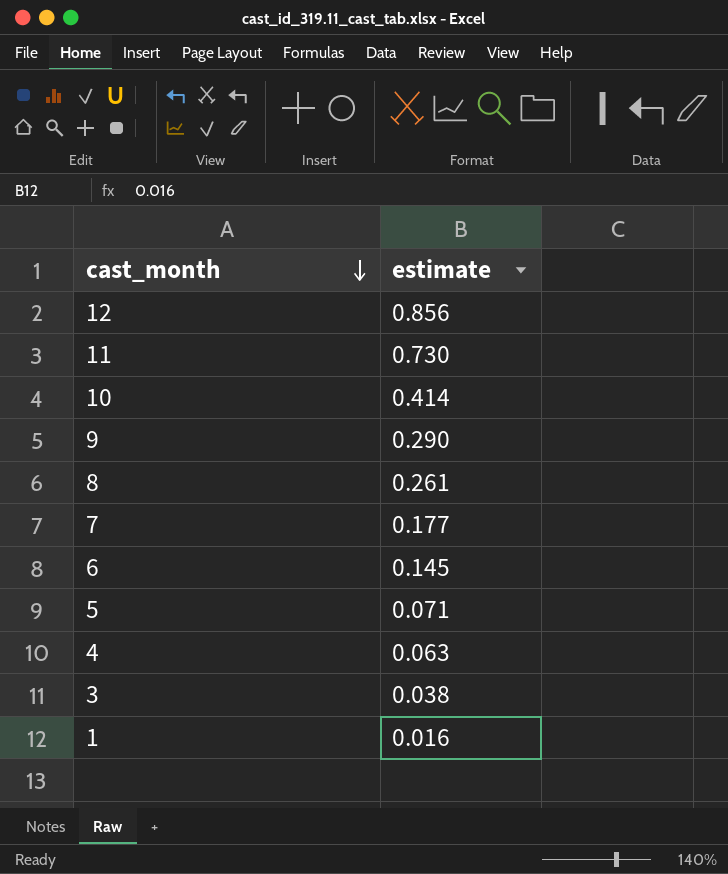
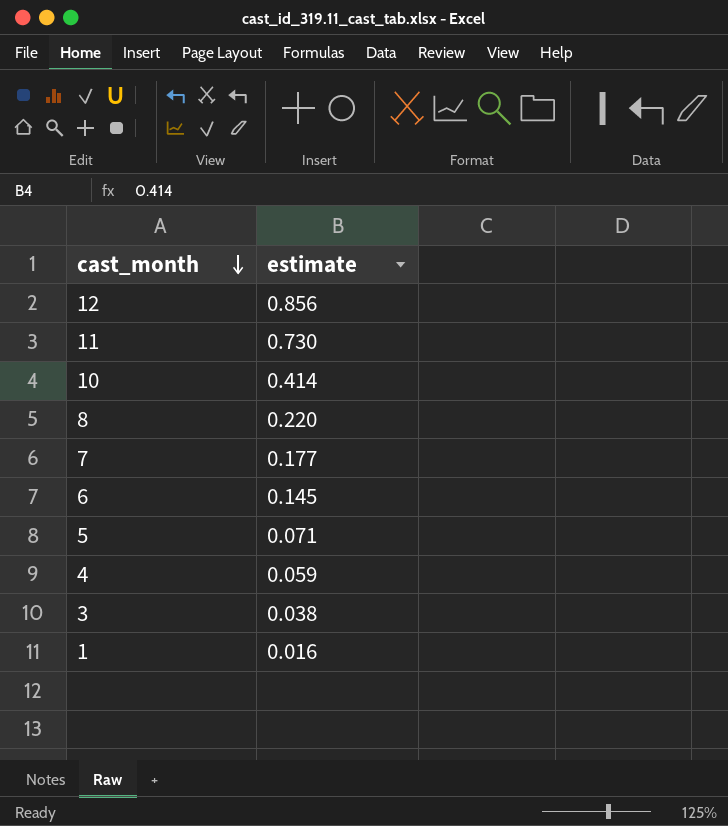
row 9: 0.290 -> none
8 | estimate: 0.261 -> 0.220
4 | estimate: 0.063 -> 0.059

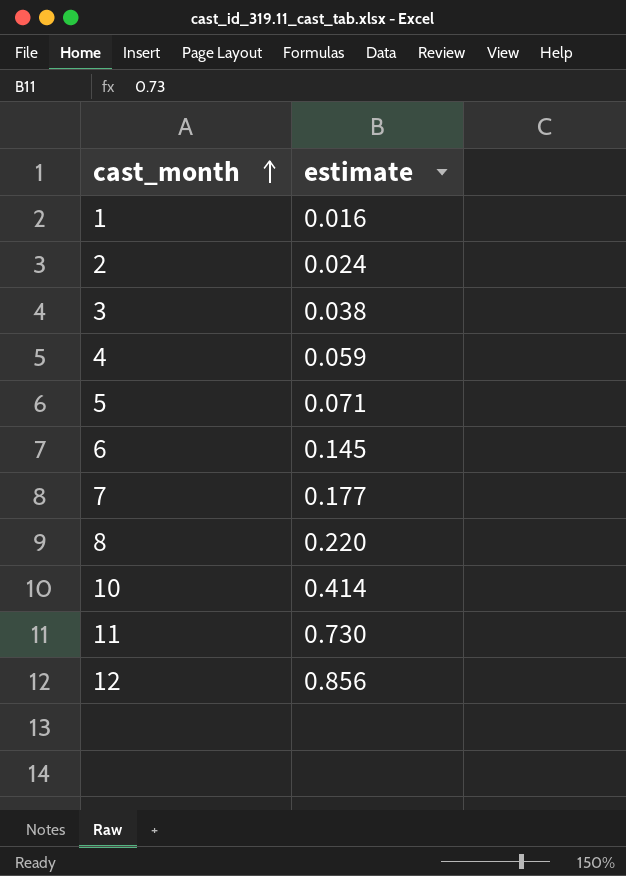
row order: cast_month descending -> cast_month ascending
row 2: none -> 0.024

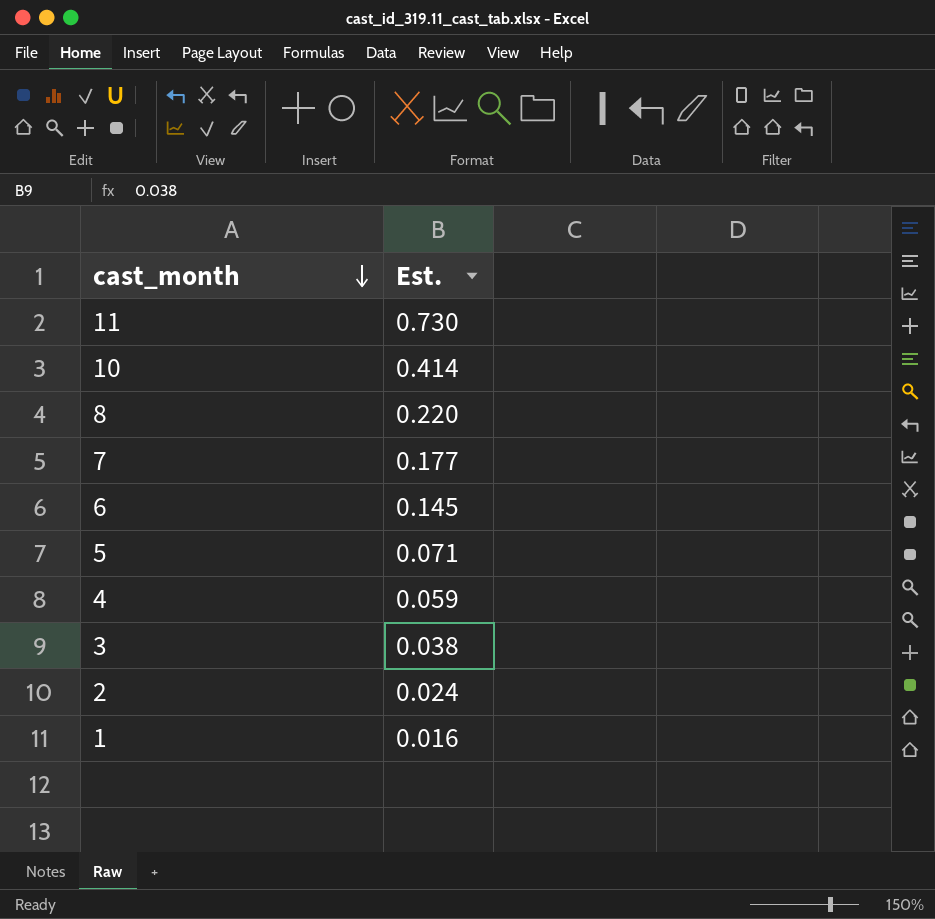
row order: cast_month ascending -> cast_month descending
column name: estimate -> Est.
row 12: 0.856 -> none

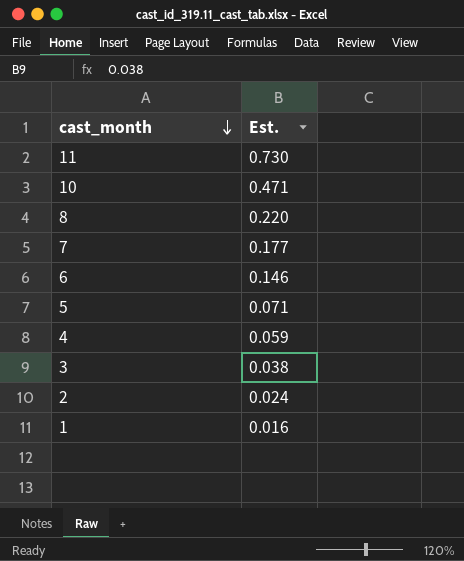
10 | Est.: 0.414 -> 0.471
6 | Est.: 0.145 -> 0.146

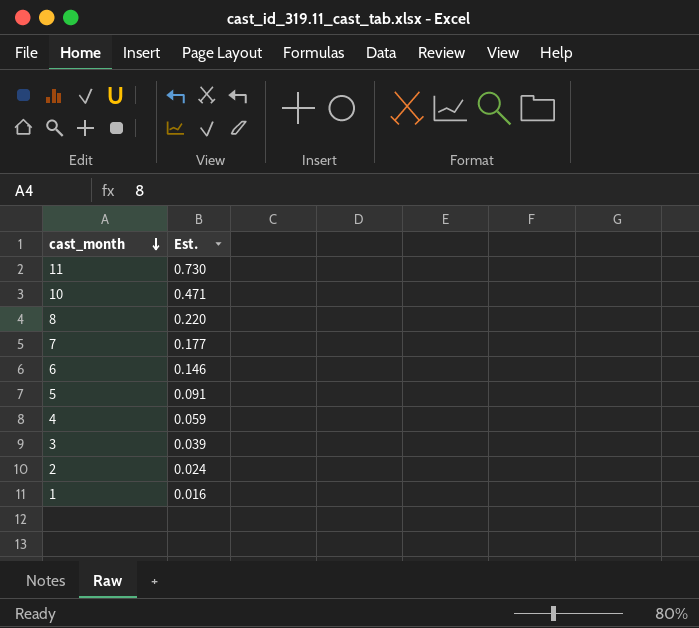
5 | Est.: 0.071 -> 0.091
3 | Est.: 0.038 -> 0.039

